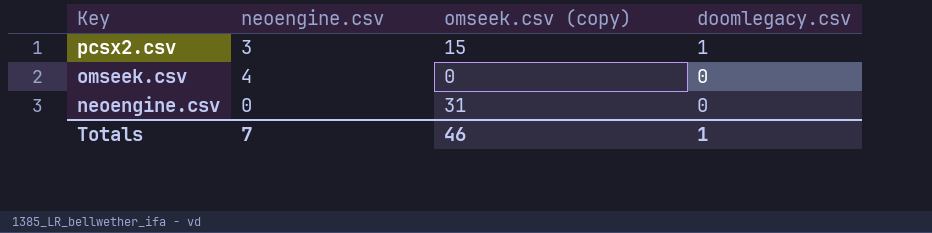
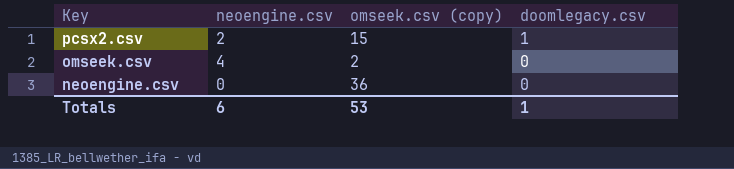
pcsx2.csv | neoengine.csv: 3 -> 2
omseek.csv | omseek.csv (copy): 0 -> 2
neoengine.csv | omseek.csv (copy): 31 -> 36
Totals | neoengine.csv: 7 -> 6
Totals | omseek.csv (copy): 46 -> 53

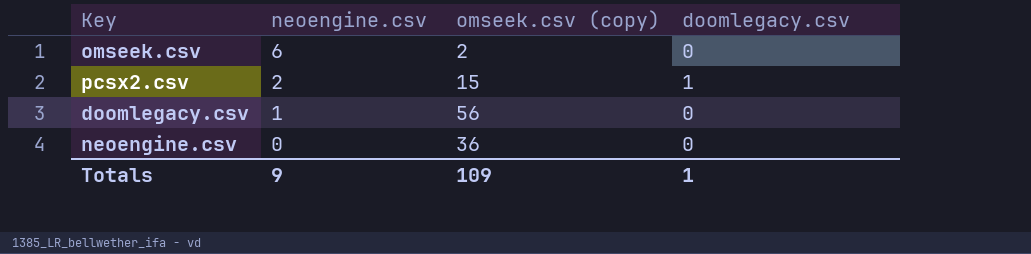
row order: Key descending -> neoengine.csv descending
omseek.csv | neoengine.csv: 4 -> 6
row doomlegacy.csv: none -> 1 | 56 | 0
Totals | neoengine.csv: 6 -> 9
Totals | omseek.csv (copy): 53 -> 109

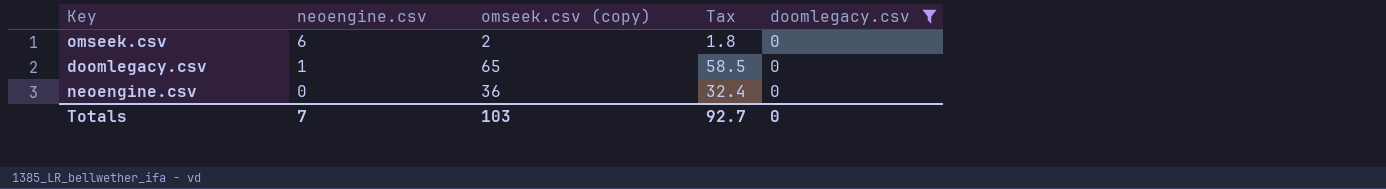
filter: none -> doomlegacy.csv = 0
column Tax | formula: none -> [omseek.csv (copy)] * 0.9
doomlegacy.csv | omseek.csv (copy): 56 -> 65
Totals | neoengine.csv: 9 -> 7
Totals | omseek.csv (copy): 109 -> 103
Totals | doomlegacy.csv: 1 -> 0

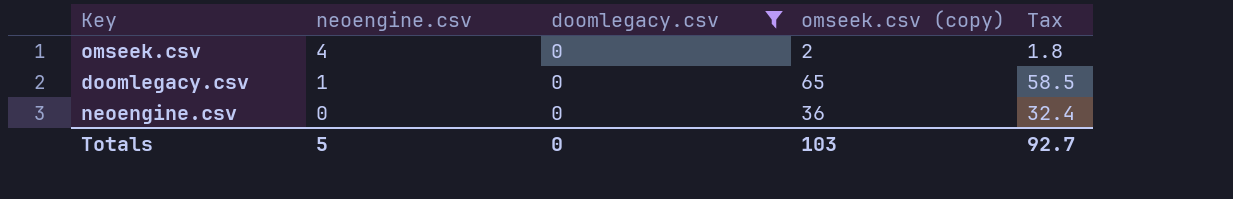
column doomlegacy.csv | position: 5 -> 3
omseek.csv | neoengine.csv: 6 -> 4
Totals | neoengine.csv: 7 -> 5

